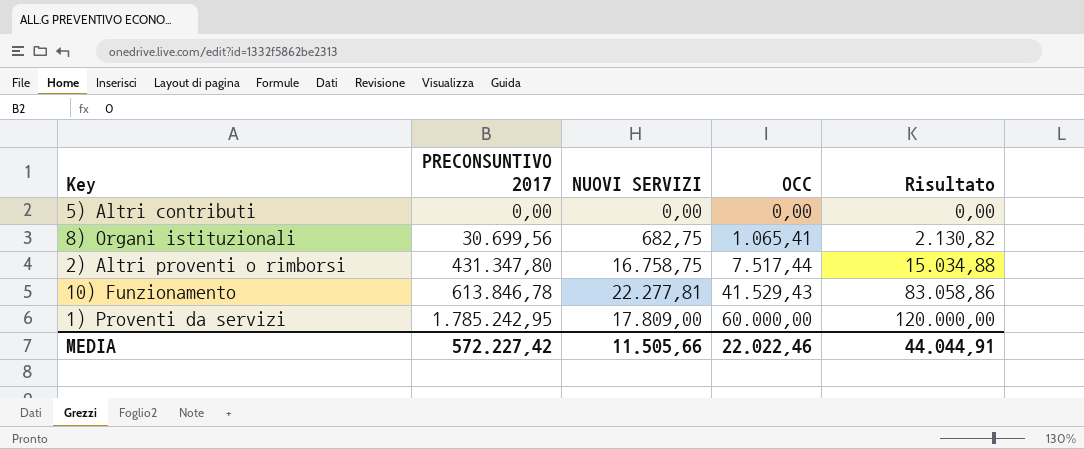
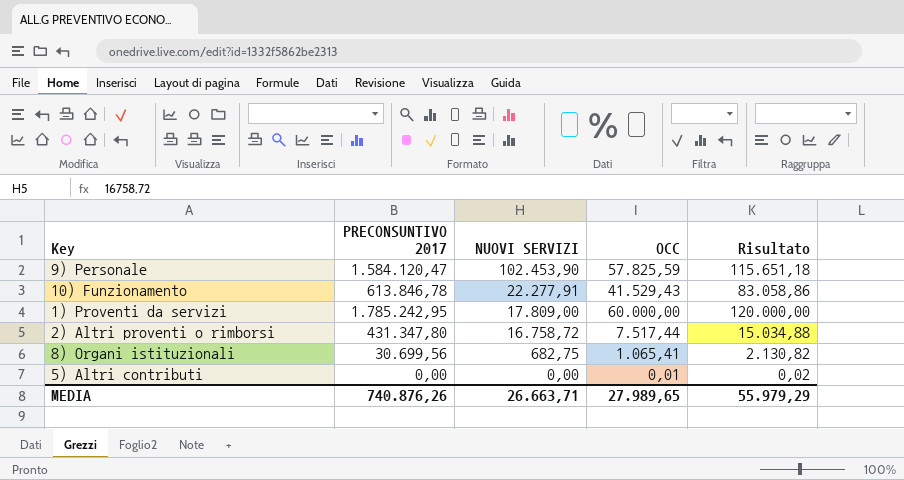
row order: PRECONSUNTIVO 2017 ascending -> NUOVI SERVIZI descending
row 9) Personale: none -> 1.584.120,47 | 102.453,90 | 57.825,59 | 115.651,18
10) Funzionamento | NUOVI SERVIZI: 22.277,81 -> 22.277,91
2) Altri proventi o rimborsi | NUOVI SERVIZI: 16.758,75 -> 16.758,72
5) Altri contributi | OCC: 0,00 -> 0,01
5) Altri contributi | Risultato: 0,00 -> 0,02
MEDIA | PRECONSUNTIVO 2017: 572.227,42 -> 740.876,26
MEDIA | NUOVI SERVIZI: 11.505,66 -> 26.663,71
MEDIA | OCC: 22.022,46 -> 27.989,65
MEDIA | Risultato: 44.044,91 -> 55.979,29

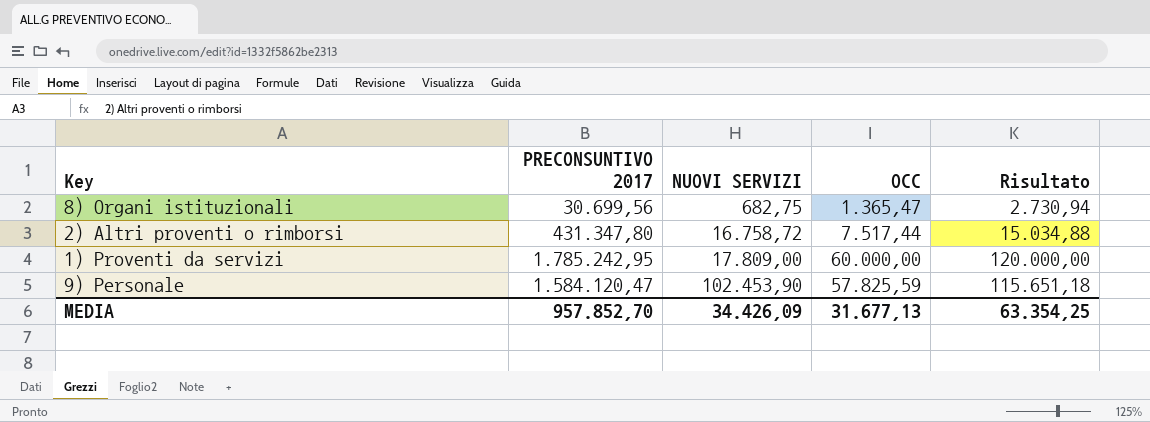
row order: NUOVI SERVIZI descending -> NUOVI SERVIZI ascending
row 10) Funzionamento: 613.846,78 | 22.277,91 | 41.529,43 | 83.058,86 -> none
row 5) Altri contributi: 0,00 | 0,00 | 0,01 | 0,02 -> none
8) Organi istituzionali | OCC: 1.065,41 -> 1.365,47
8) Organi istituzionali | Risultato: 2.130,82 -> 2.730,94
MEDIA | PRECONSUNTIVO 2017: 740.876,26 -> 957.852,70
MEDIA | NUOVI SERVIZI: 26.663,71 -> 34.426,09
MEDIA | OCC: 27.989,65 -> 31.677,13
MEDIA | Risultato: 55.979,29 -> 63.354,25

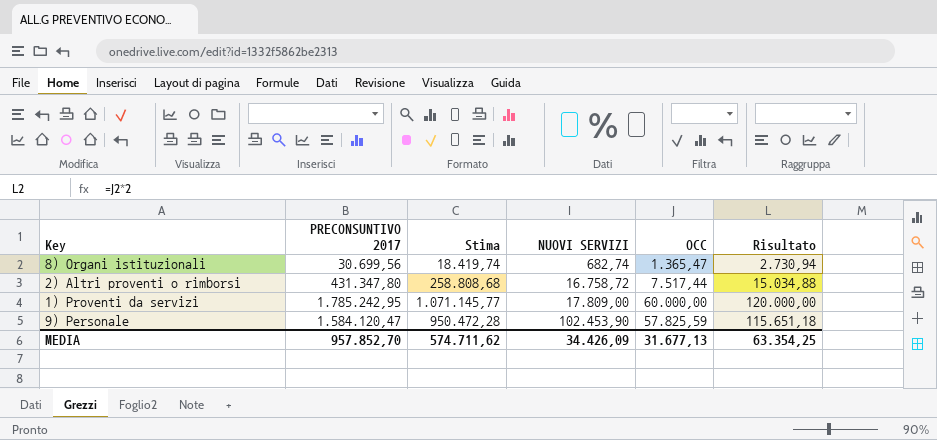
column Stima | formula: none -> [PRECONSUNTIVO 2017] * 0,6
8) Organi istituzionali | NUOVI SERVIZI: 682,75 -> 682,74

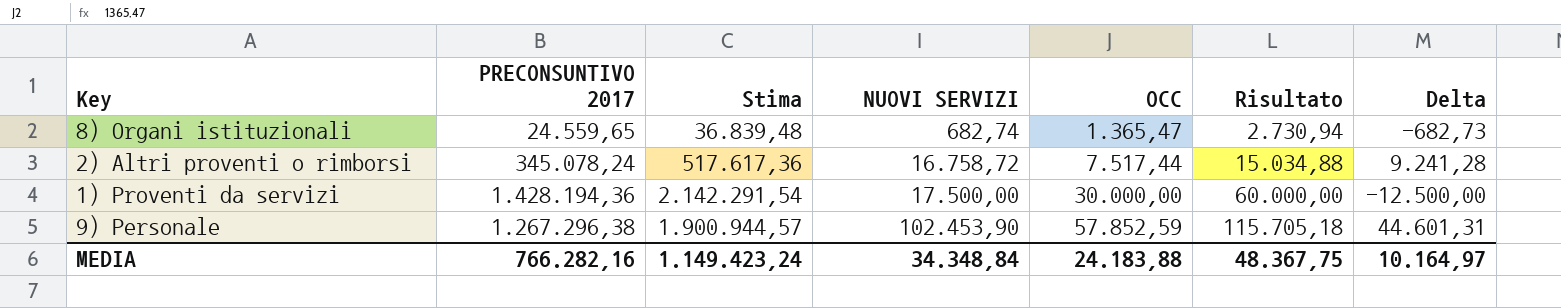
column Stima | formula: [PRECONSUNTIVO 2017] * 0,6 -> [PRECONSUNTIVO 2017] * 1,5
column Delta | formula: none -> [NUOVI SERVIZI] - [OCC]
8) Organi istituzionali | PRECONSUNTIVO 2017: 30.699,56 -> 24.559,65
2) Altri proventi o rimborsi | PRECONSUNTIVO 2017: 431.347,80 -> 345.078,24
1) Proventi da servizi | PRECONSUNTIVO 2017: 1.785.242,95 -> 1.428.194,36
1) Proventi da servizi | NUOVI SERVIZI: 17.809,00 -> 17.500,00
1) Proventi da servizi | OCC: 60.000,00 -> 30.000,00
1) Proventi da servizi | Risultato: 120.000,00 -> 60.000,00
9) Personale | PRECONSUNTIVO 2017: 1.584.120,47 -> 1.267.296,38
9) Personale | OCC: 57.825,59 -> 57.852,59
9) Personale | Risultato: 115.651,18 -> 115.705,18
MEDIA | PRECONSUNTIVO 2017: 957.852,70 -> 766.282,16
MEDIA | Stima: 574.711,62 -> 1.149.423,24
MEDIA | NUOVI SERVIZI: 34.426,09 -> 34.348,84
MEDIA | OCC: 31.677,13 -> 24.183,88
MEDIA | Risultato: 63.354,25 -> 48.367,75

